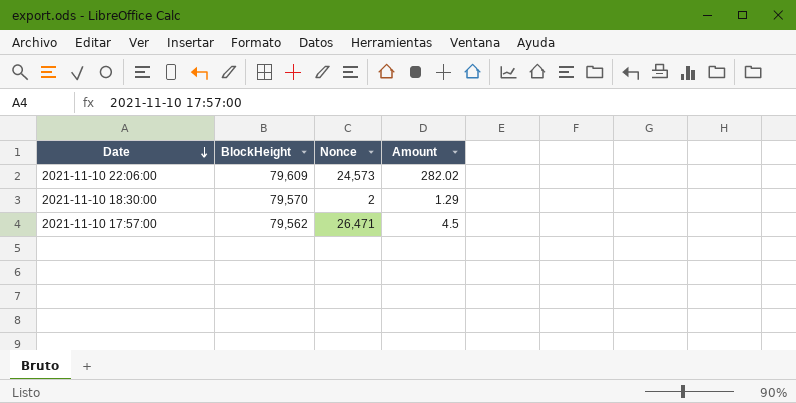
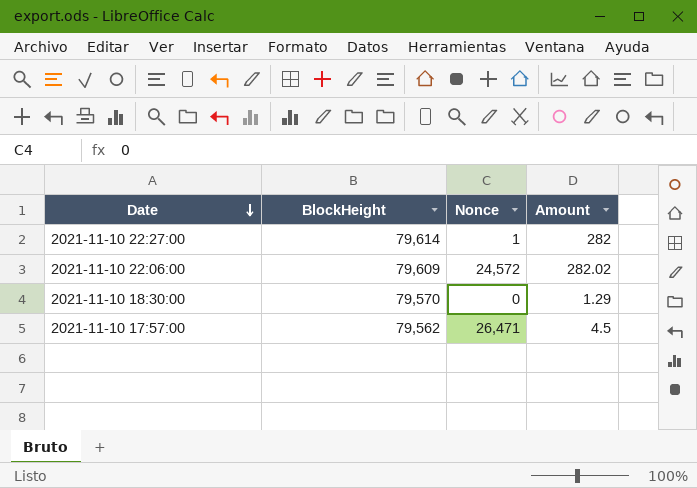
row 2021-11-10 22:27:00: none -> 79,614 | 1 | 282
2021-11-10 22:06:00 | Nonce: 24,573 -> 24,572
2021-11-10 18:30:00 | Nonce: 2 -> 0

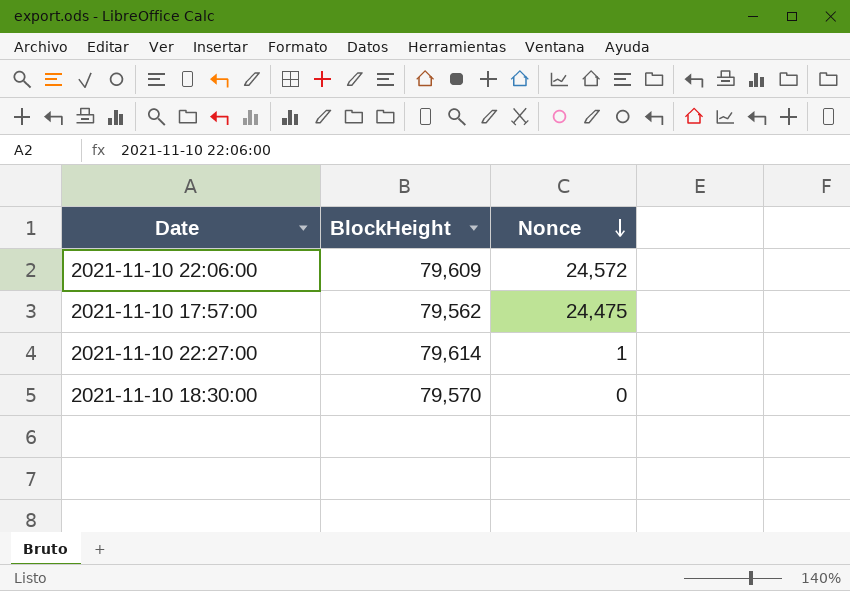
row order: Date descending -> Nonce descending
column Amount | position: 4 -> none
2021-11-10 17:57:00 | Nonce: 26,471 -> 24,475

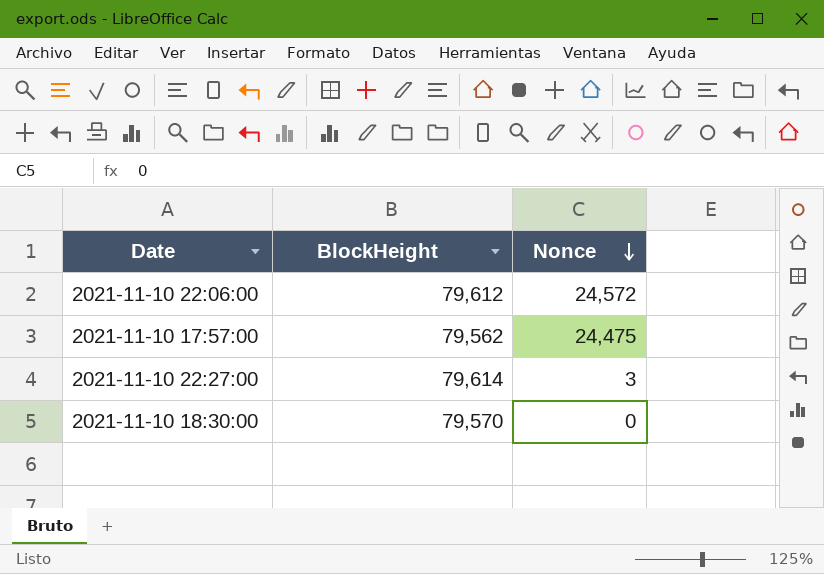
2021-11-10 22:06:00 | BlockHeight: 79,609 -> 79,612
2021-11-10 22:27:00 | Nonce: 1 -> 3

